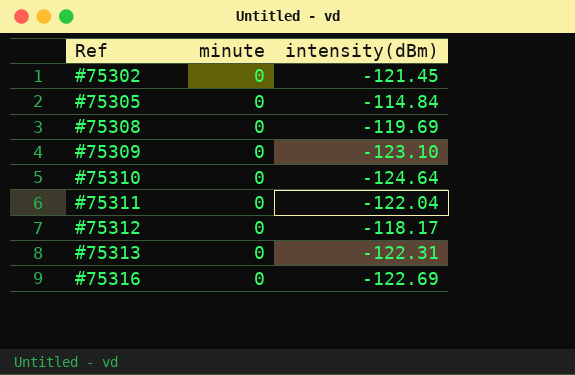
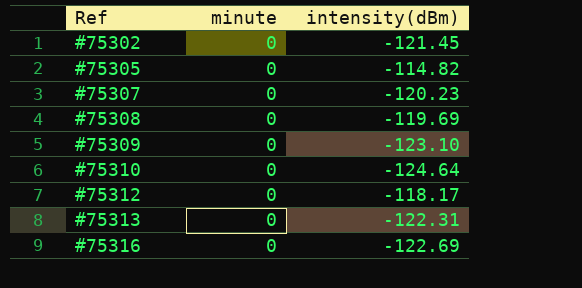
row #75311: 0 | -122.04 -> none
#75305 | intensity(dBm): -114.84 -> -114.82
row #75307: none -> 0 | -120.23

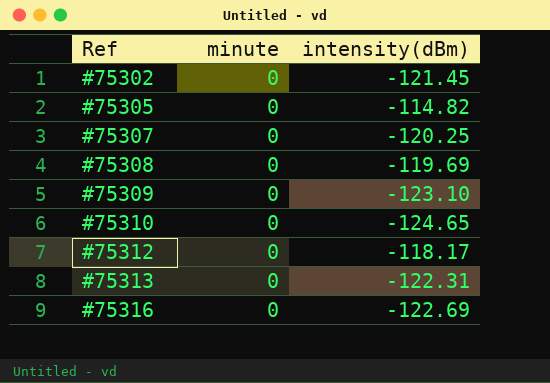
#75307 | intensity(dBm): -120.23 -> -120.25
#75310 | intensity(dBm): -124.64 -> -124.65

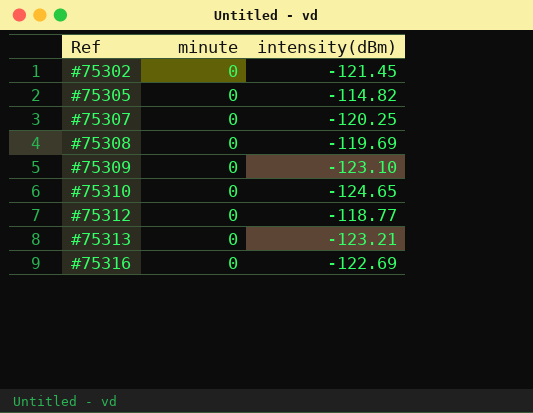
#75312 | intensity(dBm): -118.17 -> -118.77
#75313 | intensity(dBm): -122.31 -> -123.21

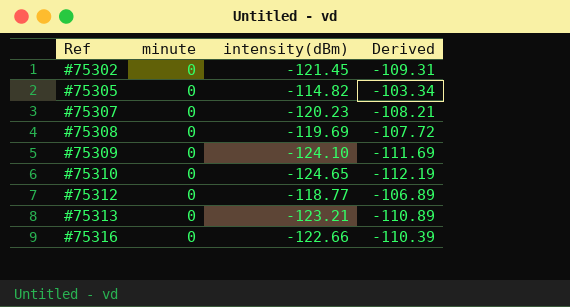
column Derived | formula: none -> [intensity(dBm)] * 0.9
#75307 | intensity(dBm): -120.25 -> -120.23
#75309 | intensity(dBm): -123.10 -> -124.10
#75316 | intensity(dBm): -122.69 -> -122.66

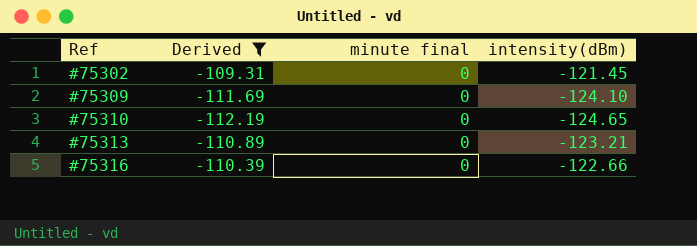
filter: none -> Derived <= -109.31
column Derived | position: 4 -> 2
column name: minute -> minute final

